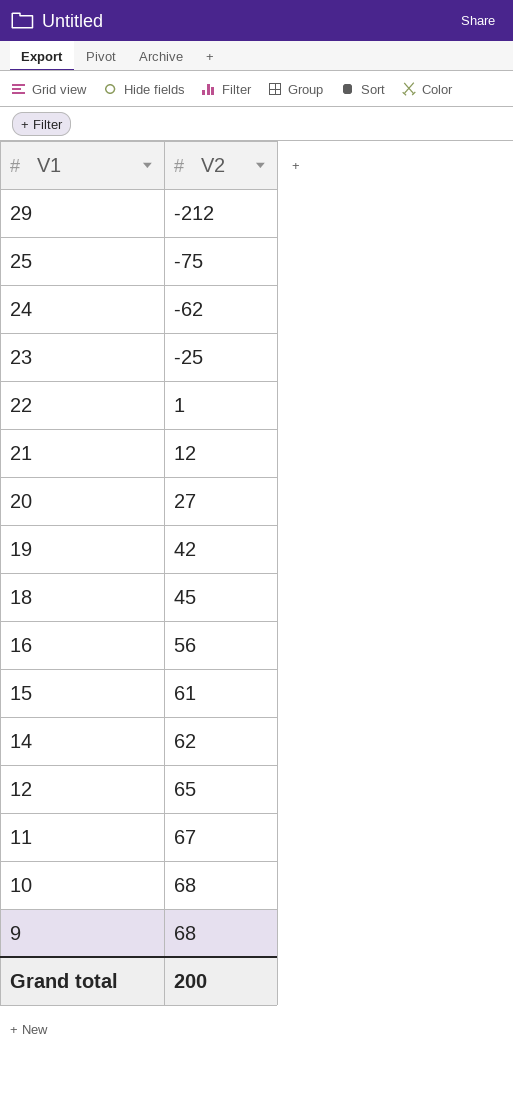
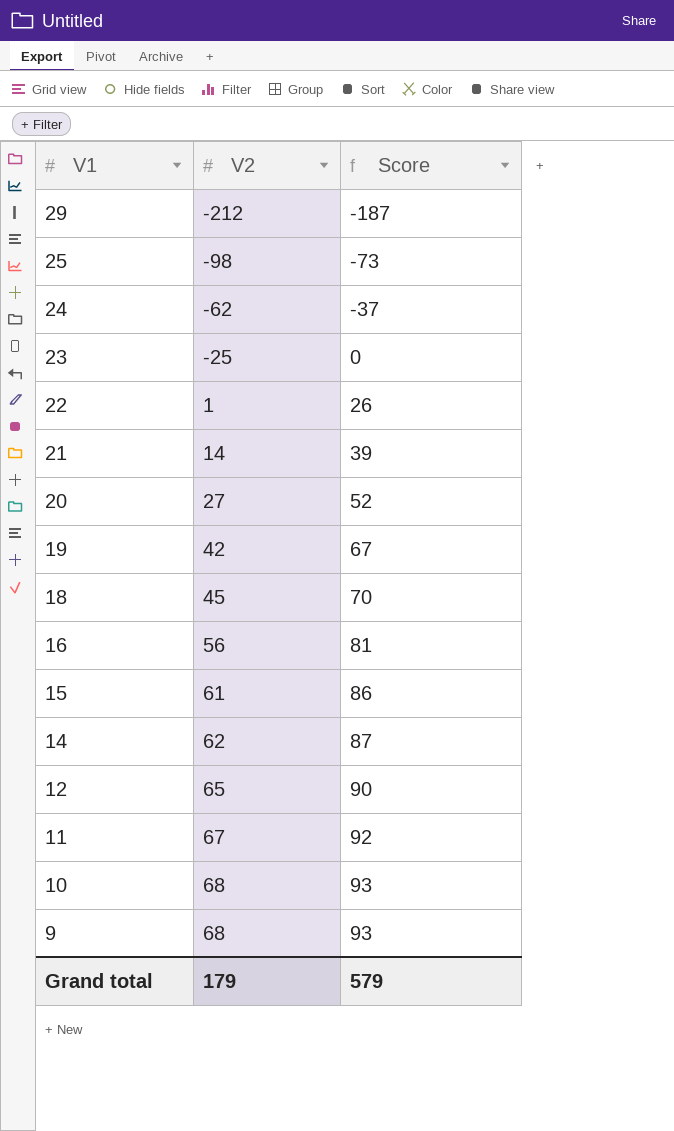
column Score | formula: none -> [V2] + 25
25 | V2: -75 -> -98
21 | V2: 12 -> 14
Grand total | V2: 200 -> 179

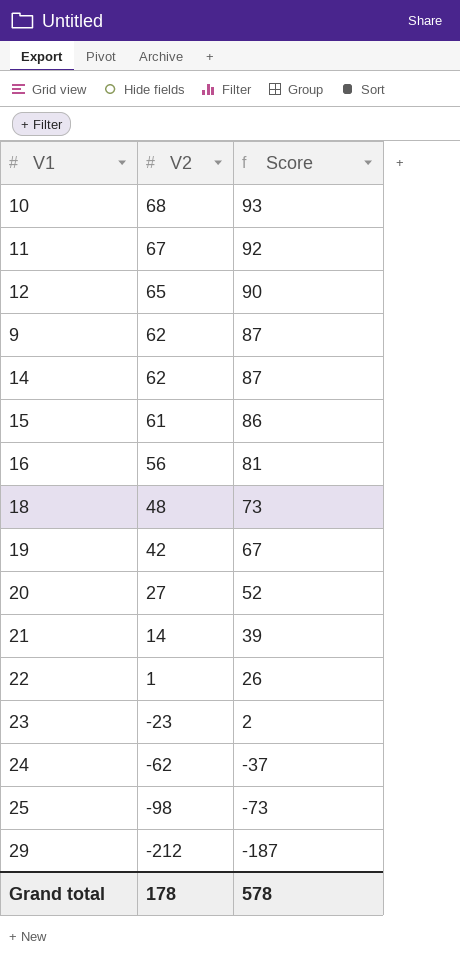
row order: V1 descending -> V2 descending
9 | V2: 68 -> 62
9 | Score: 93 -> 87
18 | V2: 45 -> 48
18 | Score: 70 -> 73
23 | V2: -25 -> -23
23 | Score: 0 -> 2
Grand total | V2: 179 -> 178
Grand total | Score: 579 -> 578

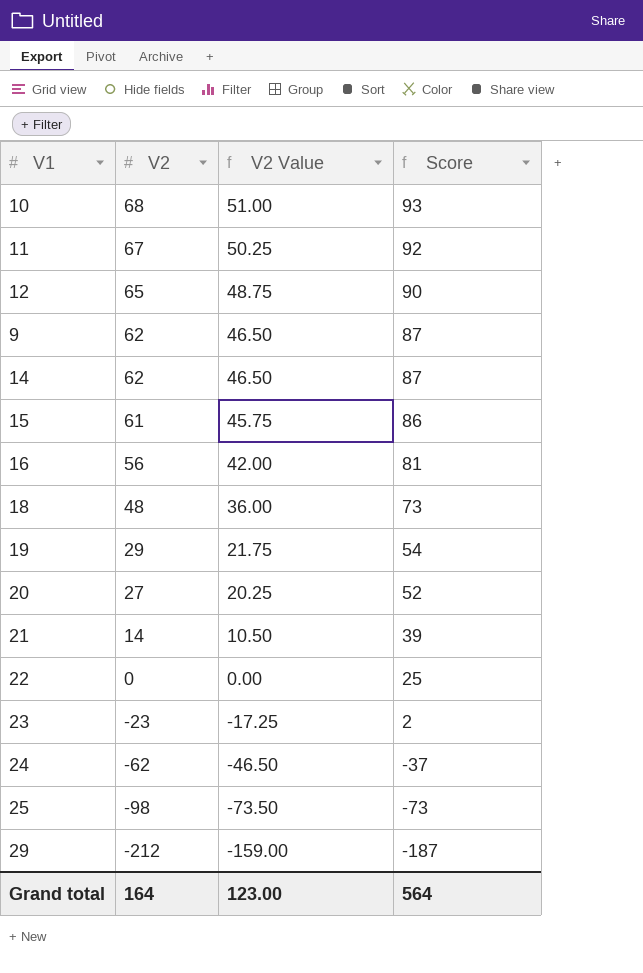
column V2 Value | formula: none -> [V2] * 0.75
19 | V2: 42 -> 29
19 | Score: 67 -> 54
22 | V2: 1 -> 0
22 | Score: 26 -> 25
Grand total | V2: 178 -> 164
Grand total | Score: 578 -> 564

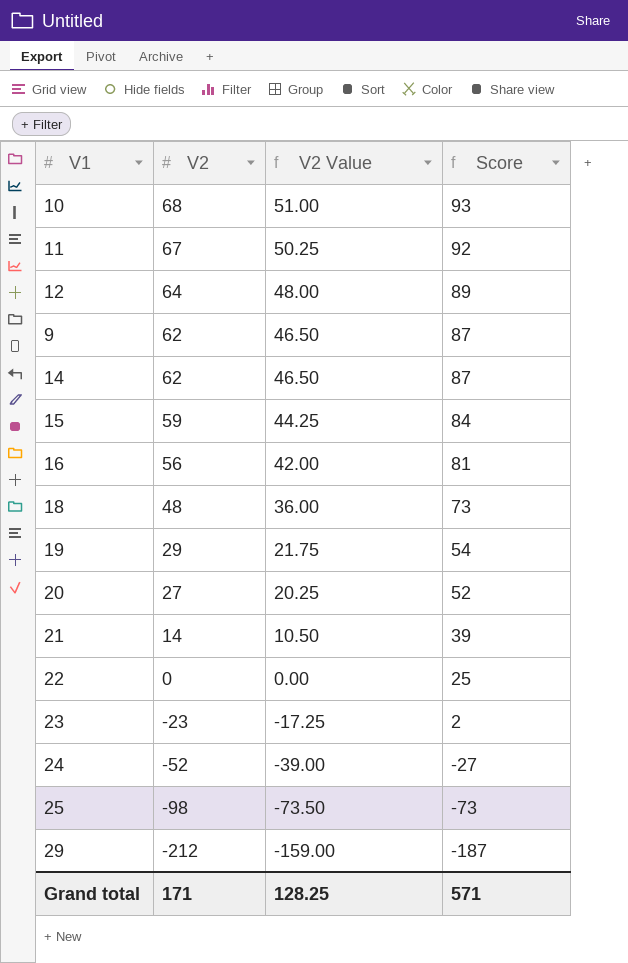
12 | V2: 65 -> 64
12 | V2 Value: 48.75 -> 48.00
12 | Score: 90 -> 89
15 | V2: 61 -> 59
15 | V2 Value: 45.75 -> 44.25
15 | Score: 86 -> 84
24 | V2: -62 -> -52
24 | V2 Value: -46.50 -> -39.00
24 | Score: -37 -> -27
Grand total | V2: 164 -> 171
Grand total | V2 Value: 123.00 -> 128.25
Grand total | Score: 564 -> 571

